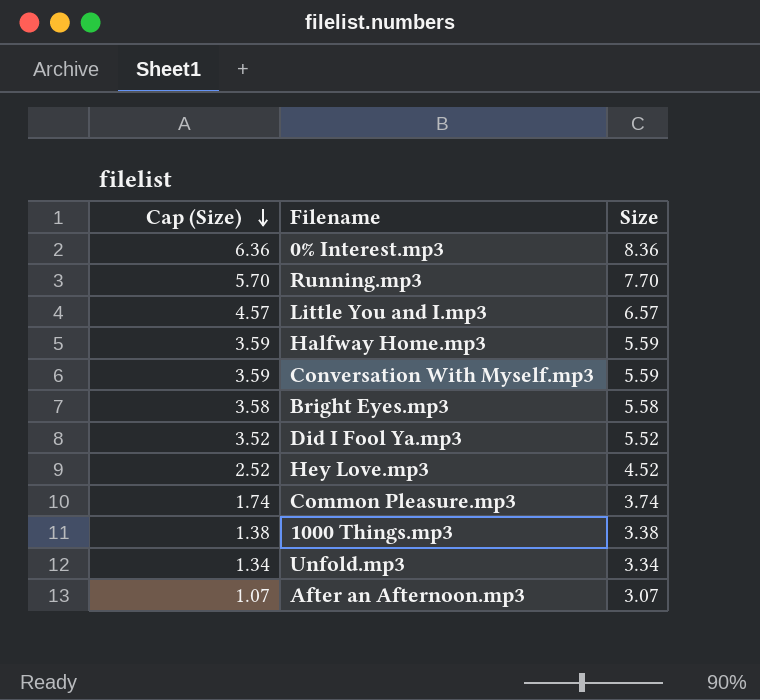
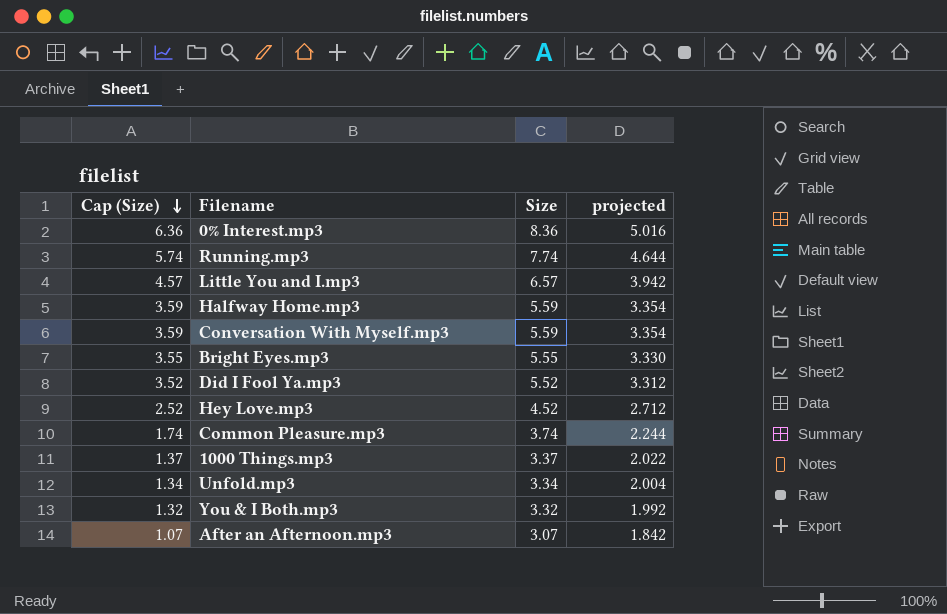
column projected | formula: none -> [Size] * 0.6
Running.mp3 | Cap (Size): 5.70 -> 5.74
Running.mp3 | Size: 7.70 -> 7.74
Bright Eyes.mp3 | Cap (Size): 3.58 -> 3.55
Bright Eyes.mp3 | Size: 5.58 -> 5.55
1000 Things.mp3 | Cap (Size): 1.38 -> 1.37
1000 Things.mp3 | Size: 3.38 -> 3.37
row You & I Both.mp3: none -> 1.32 | 3.32 | 1.992

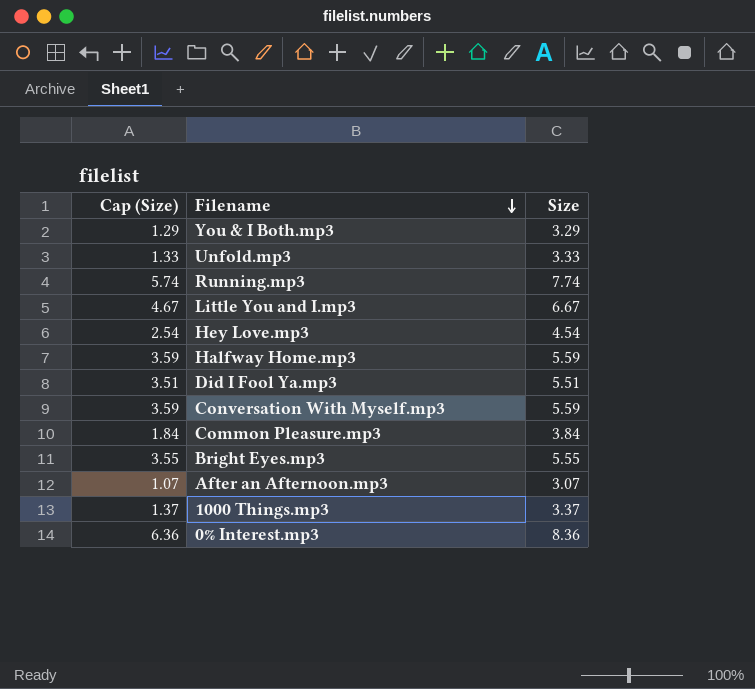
row order: Cap (Size) descending -> Filename descending
column projected | formula: [Size] * 0.6 -> none
You & I Both.mp3 | Cap (Size): 1.32 -> 1.29
You & I Both.mp3 | Size: 3.32 -> 3.29
Unfold.mp3 | Cap (Size): 1.34 -> 1.33
Unfold.mp3 | Size: 3.34 -> 3.33
Little You and I.mp3 | Cap (Size): 4.57 -> 4.67
Little You and I.mp3 | Size: 6.57 -> 6.67
Hey Love.mp3 | Cap (Size): 2.52 -> 2.54
Hey Love.mp3 | Size: 4.52 -> 4.54
Did I Fool Ya.mp3 | Cap (Size): 3.52 -> 3.51
Did I Fool Ya.mp3 | Size: 5.52 -> 5.51
Common Pleasure.mp3 | Cap (Size): 1.74 -> 1.84
Common Pleasure.mp3 | Size: 3.74 -> 3.84

